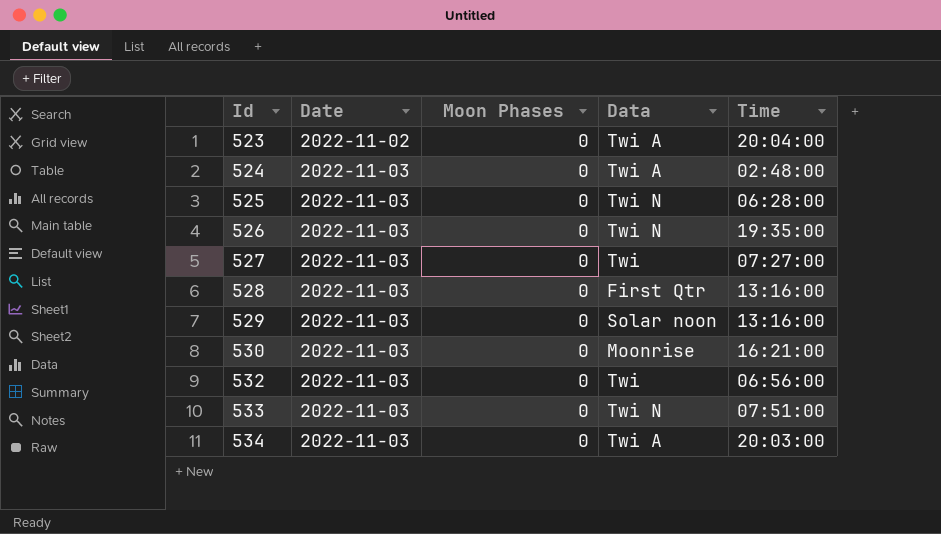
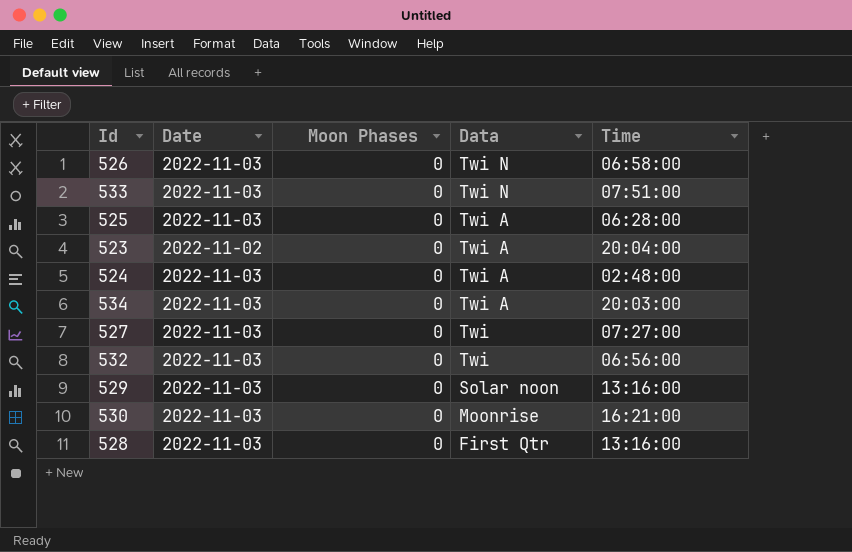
row order: Id ascending -> Data descending
526 | Time: 19:35:00 -> 06:58:00
525 | Data: Twi N -> Twi A

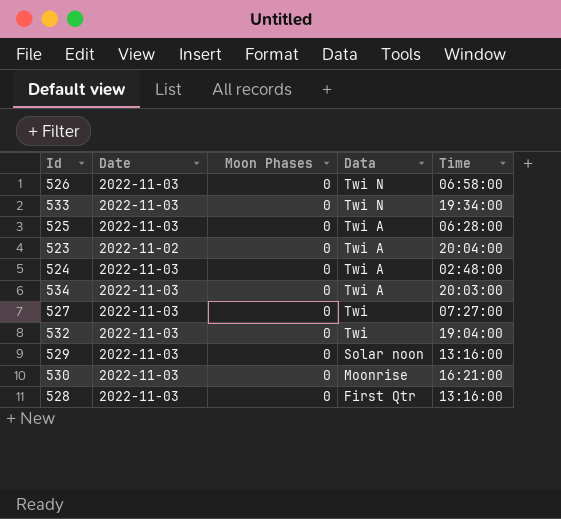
533 | Time: 07:51:00 -> 19:34:00
532 | Time: 06:56:00 -> 19:04:00

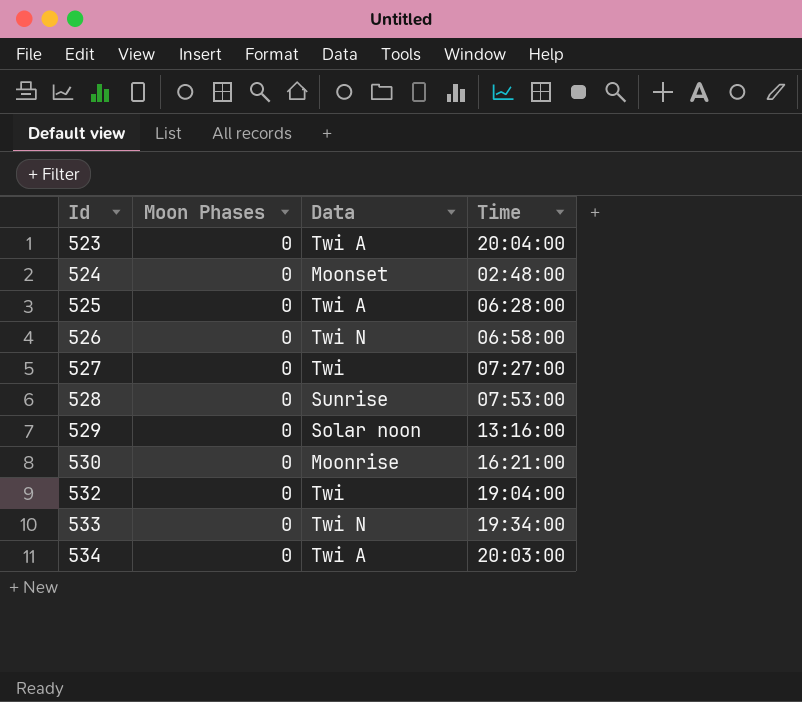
row order: Data descending -> Id ascending
column Date | position: 2 -> none
524 | Data: Twi A -> Moonset
528 | Data: First Qtr -> Sunrise
528 | Time: 13:16:00 -> 07:53:00

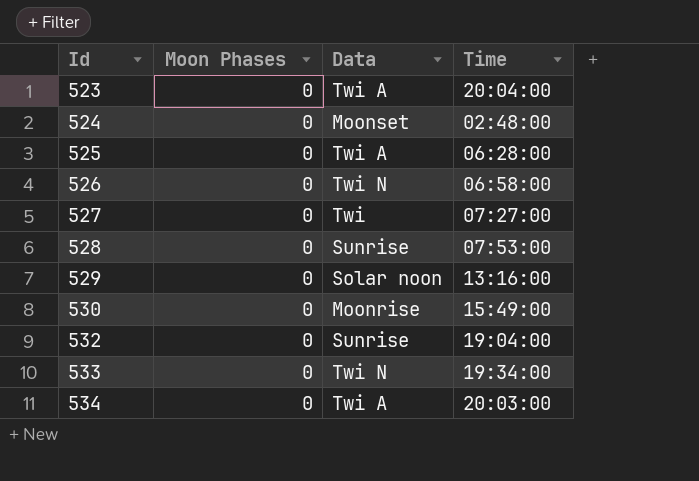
530 | Time: 16:21:00 -> 15:49:00
532 | Data: Twi -> Sunrise

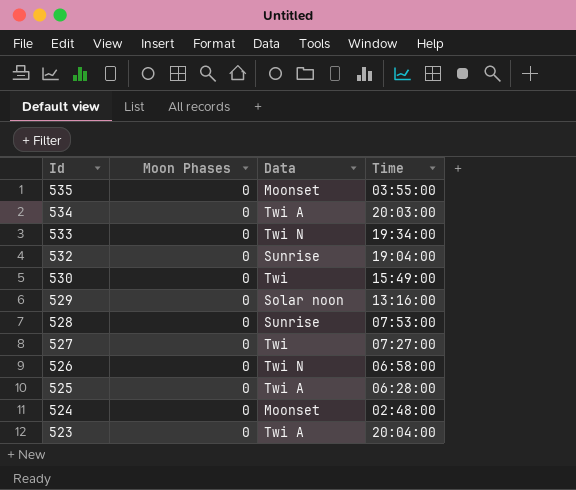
row order: Id ascending -> Id descending
row 535: none -> 0 | Moonset | 03:55:00
530 | Data: Moonrise -> Twi

